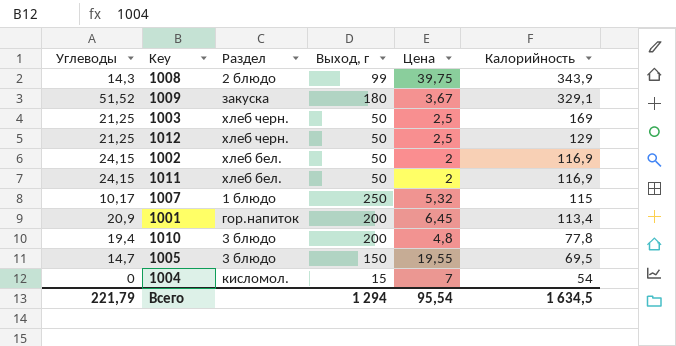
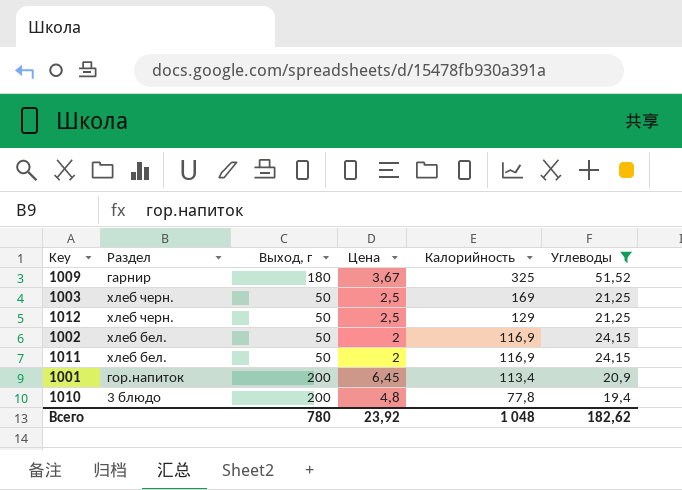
filter: none -> Углеводы >= 19,4
column Углеводы | position: 1 -> 6
1009 | Раздел: закуска -> гарнир
1009 | Калорийность: 329,1 -> 325
Всего | Выход, г: 1 294 -> 780
Всего | Цена: 95,54 -> 23,92
Всего | Калорийность: 1 634,5 -> 1 048
Всего | Углеводы: 221,79 -> 182,62

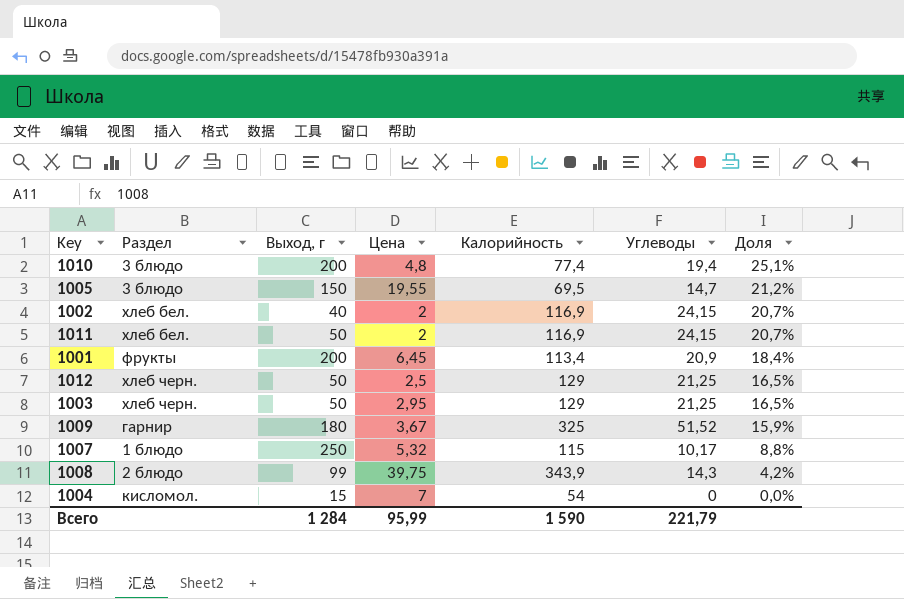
filter: Углеводы >= 19,4 -> none
row order: Калорийность descending -> Доля descending
column Доля | formula: none -> [Углеводы] / [Калорийность]
1010 | Калорийность: 77,8 -> 77,4
1002 | Выход, г: 50 -> 40
1001 | Раздел: гор.напиток -> фрукты
1003 | Цена: 2,5 -> 2,95
1003 | Калорийность: 169 -> 129
Всего | Выход, г: 780 -> 1 284
Всего | Цена: 23,92 -> 95,99
Всего | Калорийность: 1 048 -> 1 590
Всего | Углеводы: 182,62 -> 221,79

